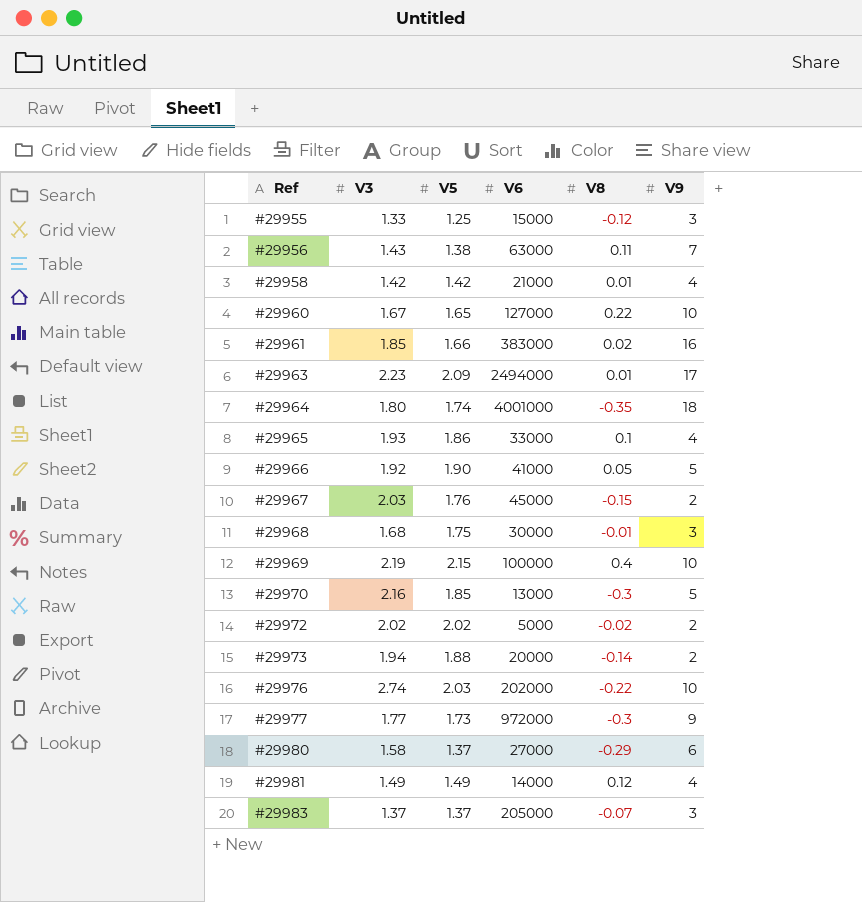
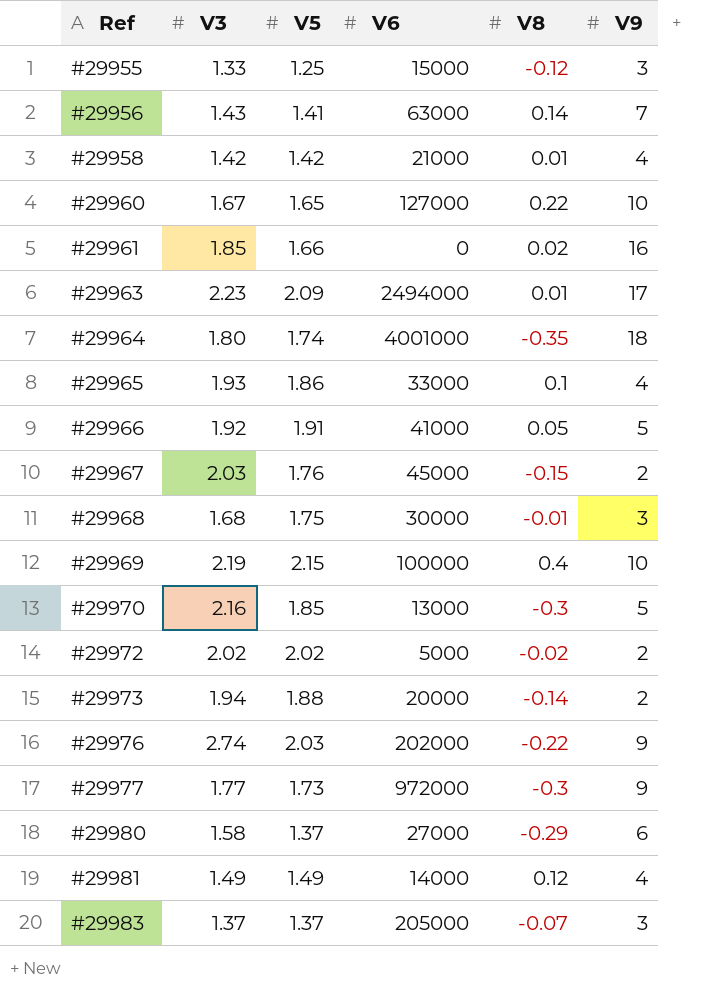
#29956 | V5: 1.38 -> 1.41
#29956 | V8: 0.11 -> 0.14
#29961 | V6: 383000 -> 0
#29966 | V5: 1.90 -> 1.91
#29976 | V9: 10 -> 9

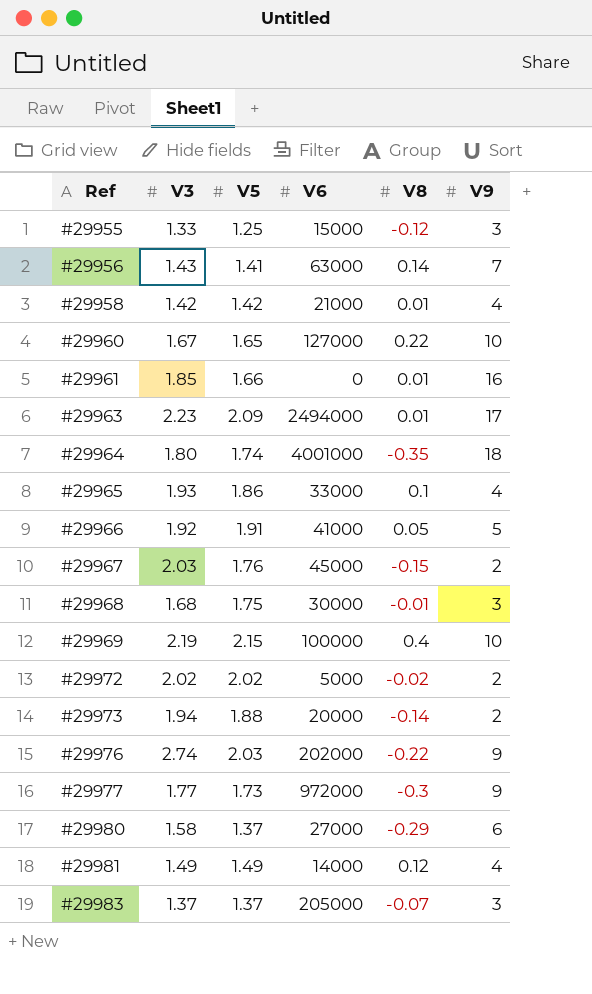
row #29970: 2.16 | 1.85 | 13000 | -0.3 | 5 -> none
#29961 | V8: 0.02 -> 0.01

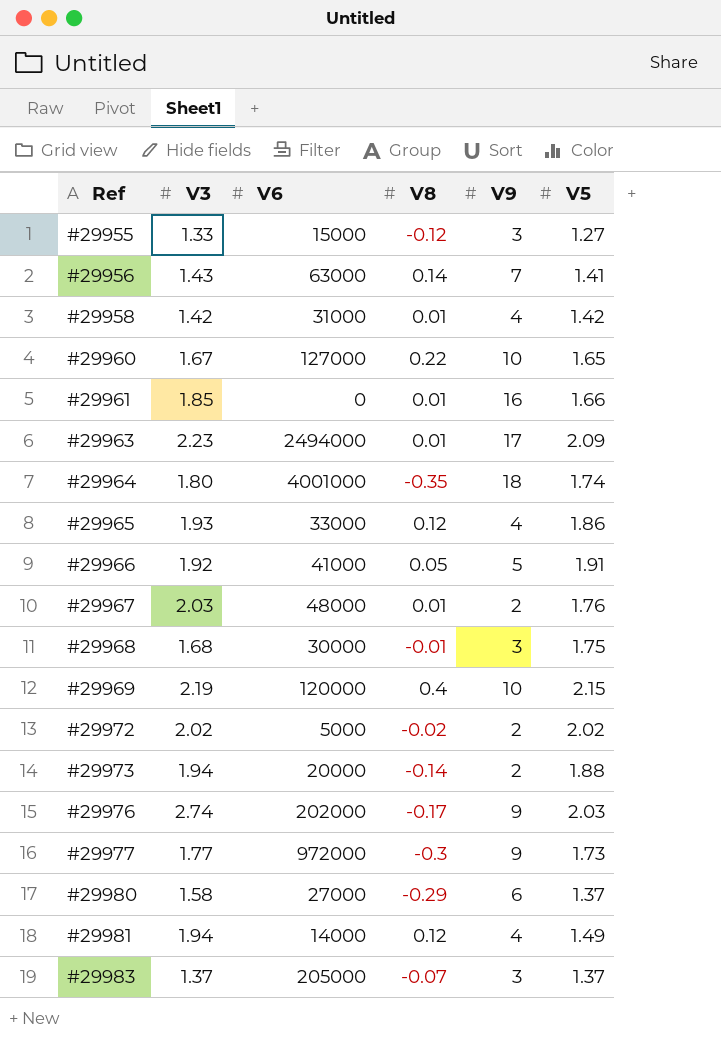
column V5 | position: 3 -> 6
#29955 | V5: 1.25 -> 1.27
#29958 | V6: 21000 -> 31000
#29965 | V8: 0.1 -> 0.12
#29967 | V6: 45000 -> 48000
#29967 | V8: -0.15 -> 0.01
#29969 | V6: 100000 -> 120000
#29976 | V8: -0.22 -> -0.17
#29981 | V3: 1.49 -> 1.94

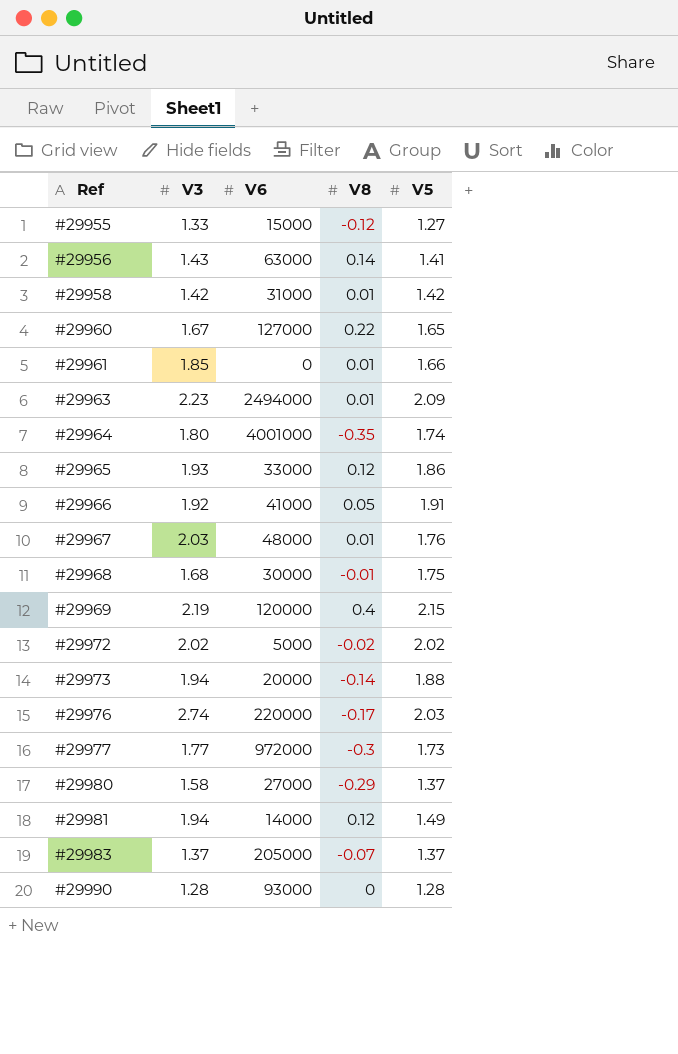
column V9 | position: 5 -> none
#29976 | V6: 202000 -> 220000
row #29990: none -> 1.28 | 93000 | 0 | 1.28

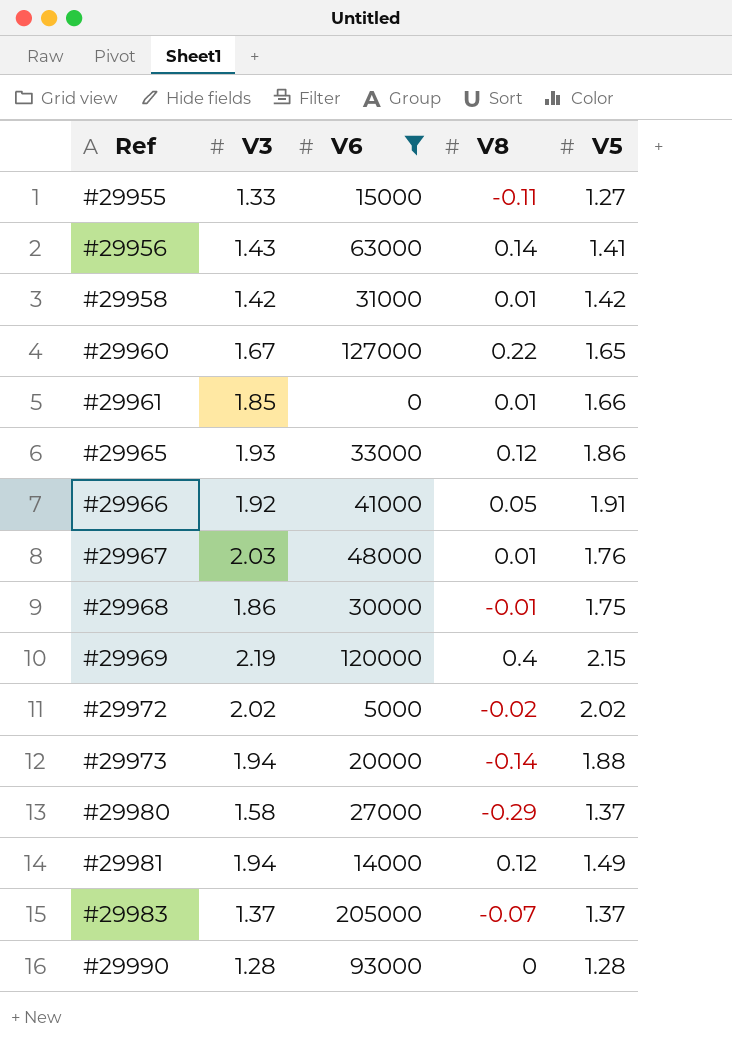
filter: none -> V6 <= 205000
#29955 | V8: -0.12 -> -0.11
#29968 | V3: 1.68 -> 1.86

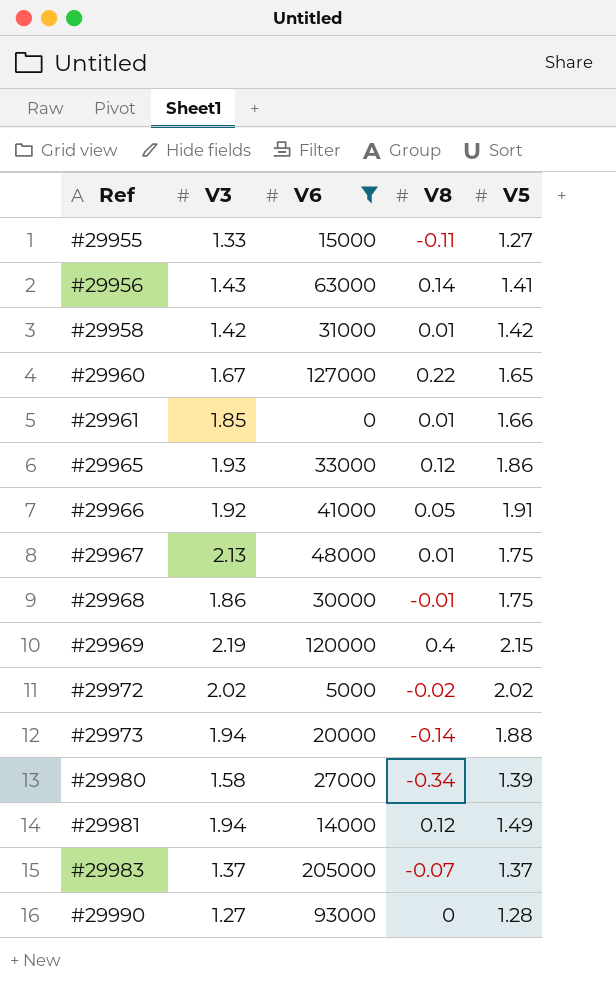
#29967 | V3: 2.03 -> 2.13
#29967 | V5: 1.76 -> 1.75
#29980 | V8: -0.29 -> -0.34
#29980 | V5: 1.37 -> 1.39
#29990 | V3: 1.28 -> 1.27

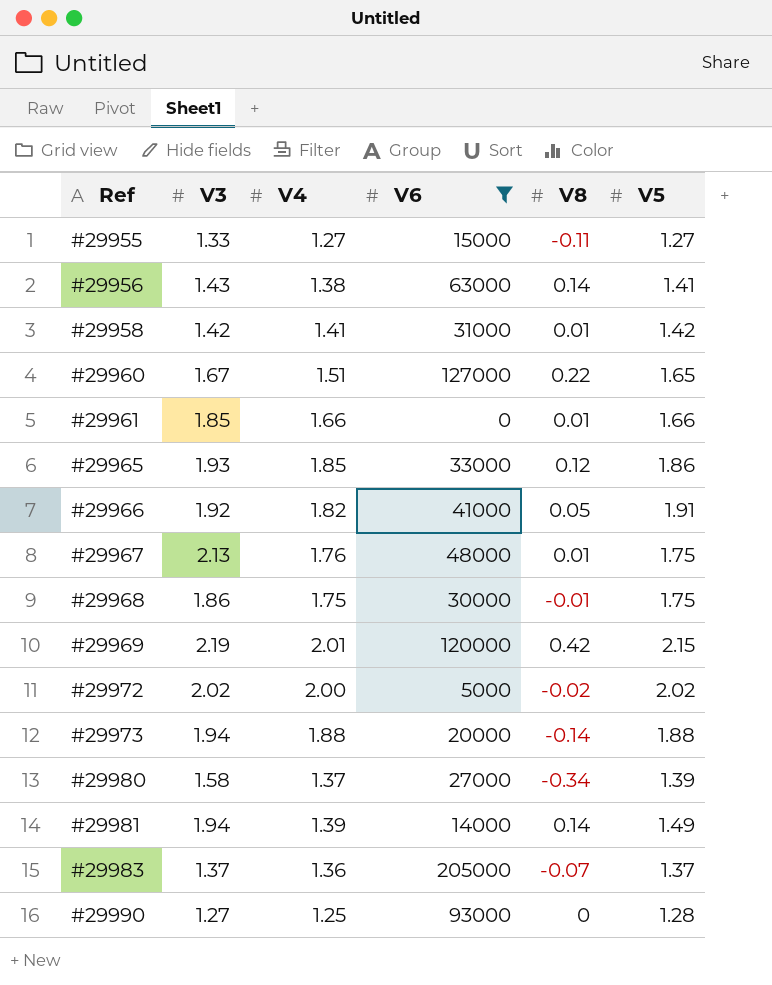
column V4 | position: none -> 3
#29969 | V8: 0.4 -> 0.42
#29981 | V8: 0.12 -> 0.14

